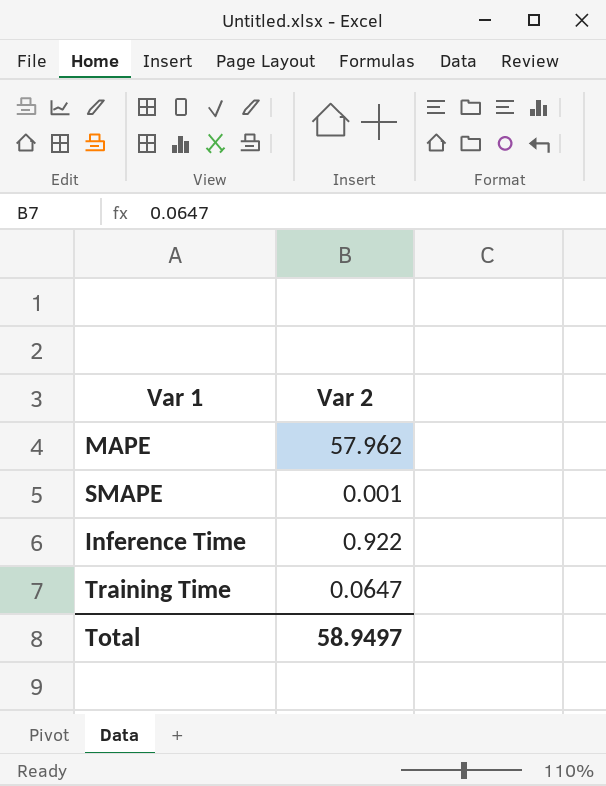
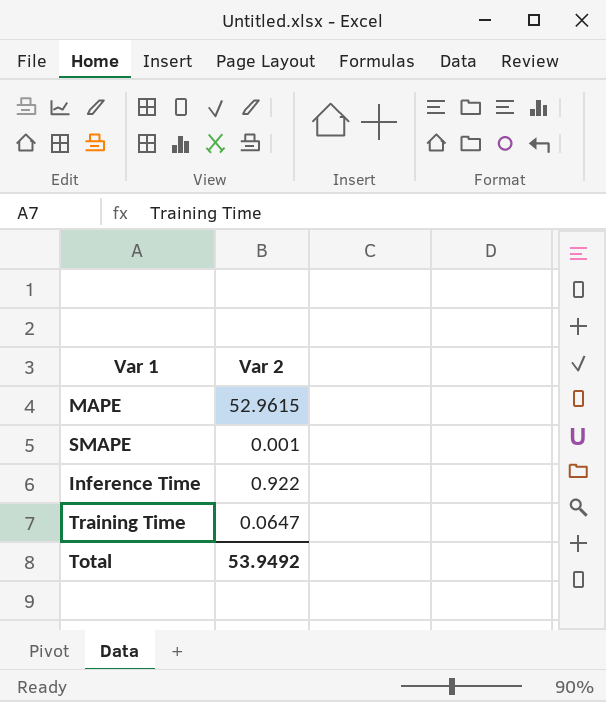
MAPE | Var 2: 57.962 -> 52.9615
Total | Var 2: 58.9497 -> 53.9492

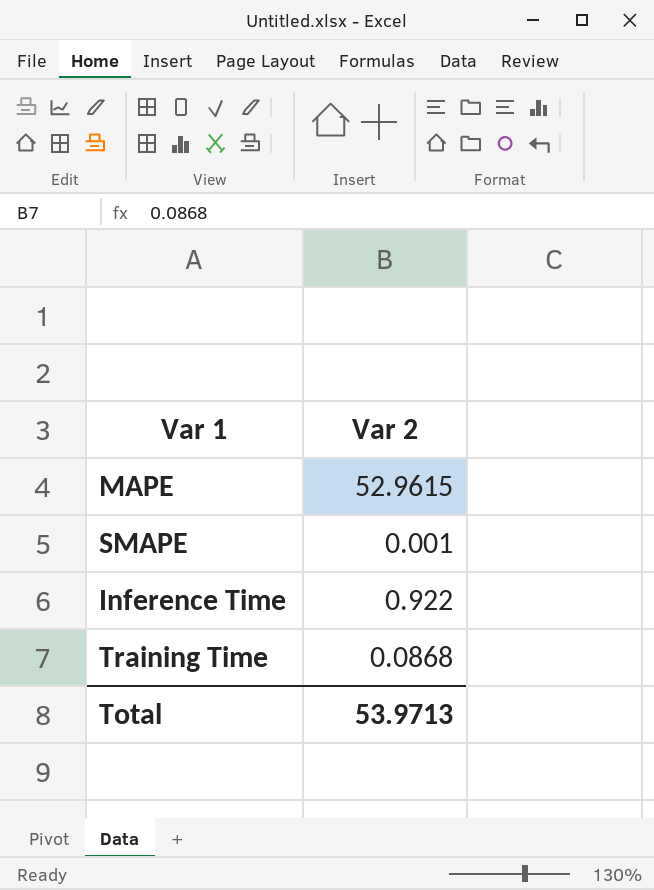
Training Time | Var 2: 0.0647 -> 0.0868
Total | Var 2: 53.9492 -> 53.9713

